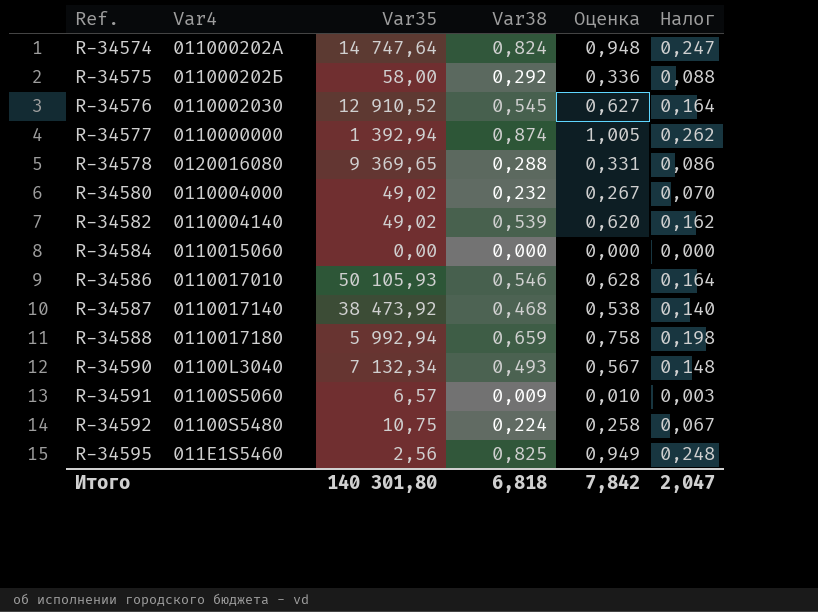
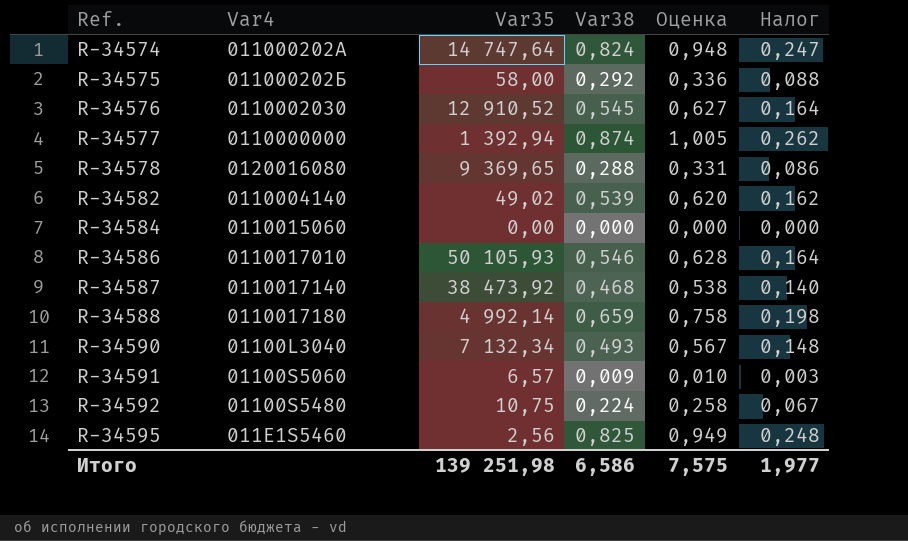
row R-34580: 0110004000 | 49,02 | 0,232 | 0,267 | 0,070 -> none
R-34588 | Var35: 5 992,94 -> 4 992,14
Итого | Var35: 140 301,80 -> 139 251,98
Итого | Var38: 6,818 -> 6,586
Итого | Оценка: 7,842 -> 7,575
Итого | Налог: 2,047 -> 1,977

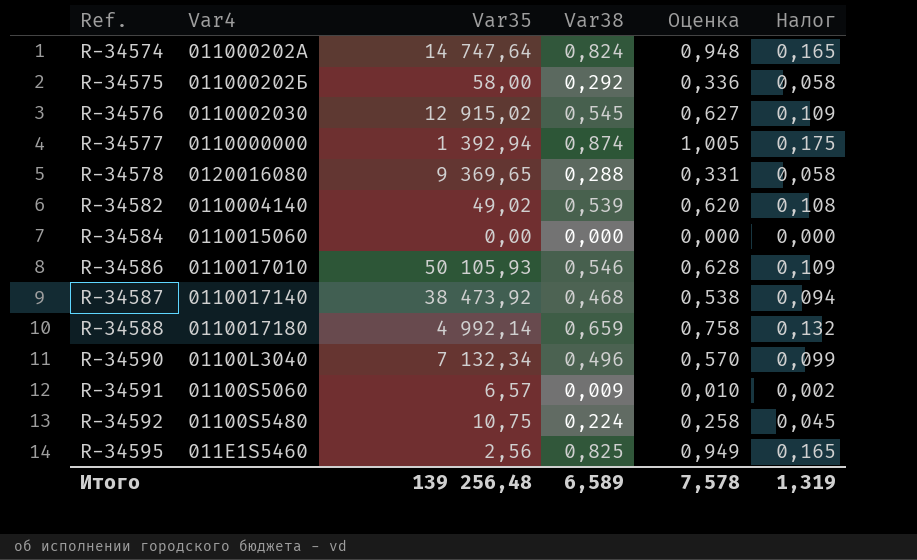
column Налог | formula: [Var38] * 0,3 -> [Var38] * 0,2
R-34576 | Var35: 12 910,52 -> 12 915,02
R-34590 | Var38: 0,493 -> 0,496
R-34590 | Оценка: 0,567 -> 0,570
Итого | Var35: 139 251,98 -> 139 256,48
Итого | Var38: 6,586 -> 6,589
Итого | Оценка: 7,575 -> 7,578
Итого | Налог: 1,977 -> 1,319

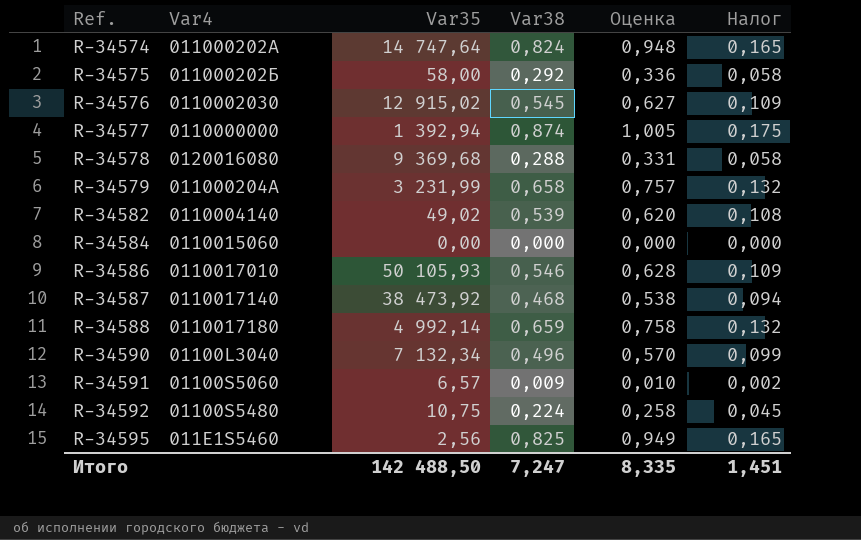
R-34578 | Var35: 9 369,65 -> 9 369,68
row R-34579: none -> 011000204A | 3 231,99 | 0,658 | 0,757 | 0,132
Итого | Var35: 139 256,48 -> 142 488,50
Итого | Var38: 6,589 -> 7,247
Итого | Оценка: 7,578 -> 8,335
Итого | Налог: 1,319 -> 1,451

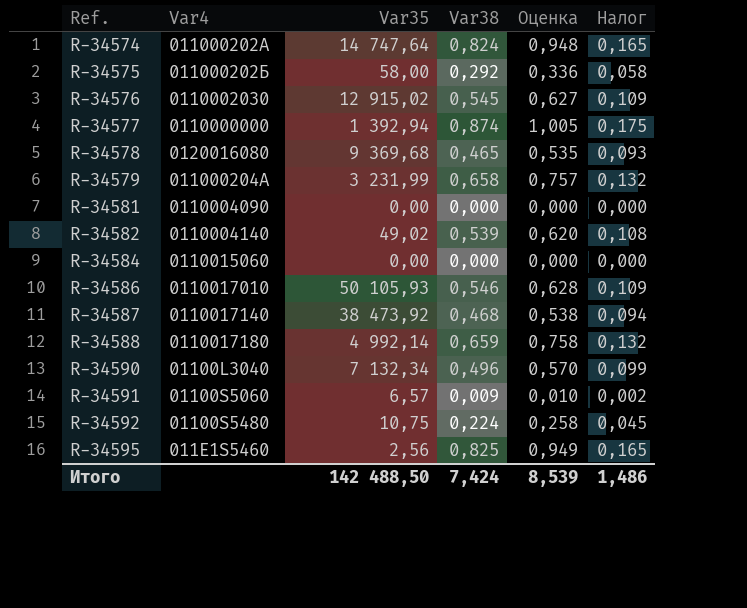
R-34578 | Var38: 0,288 -> 0,465
R-34578 | Оценка: 0,331 -> 0,535
R-34578 | Налог: 0,058 -> 0,093
row R-34581: none -> 0110004090 | 0,00 | 0,000 | 0,000 | 0,000
Итого | Var38: 7,247 -> 7,424
Итого | Оценка: 8,335 -> 8,539
Итого | Налог: 1,451 -> 1,486

